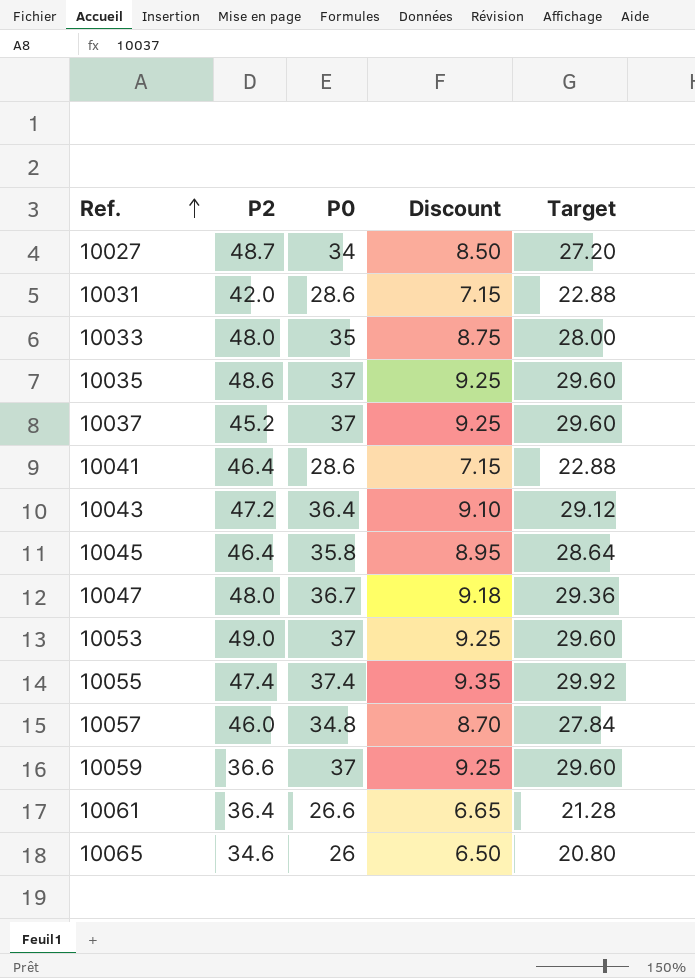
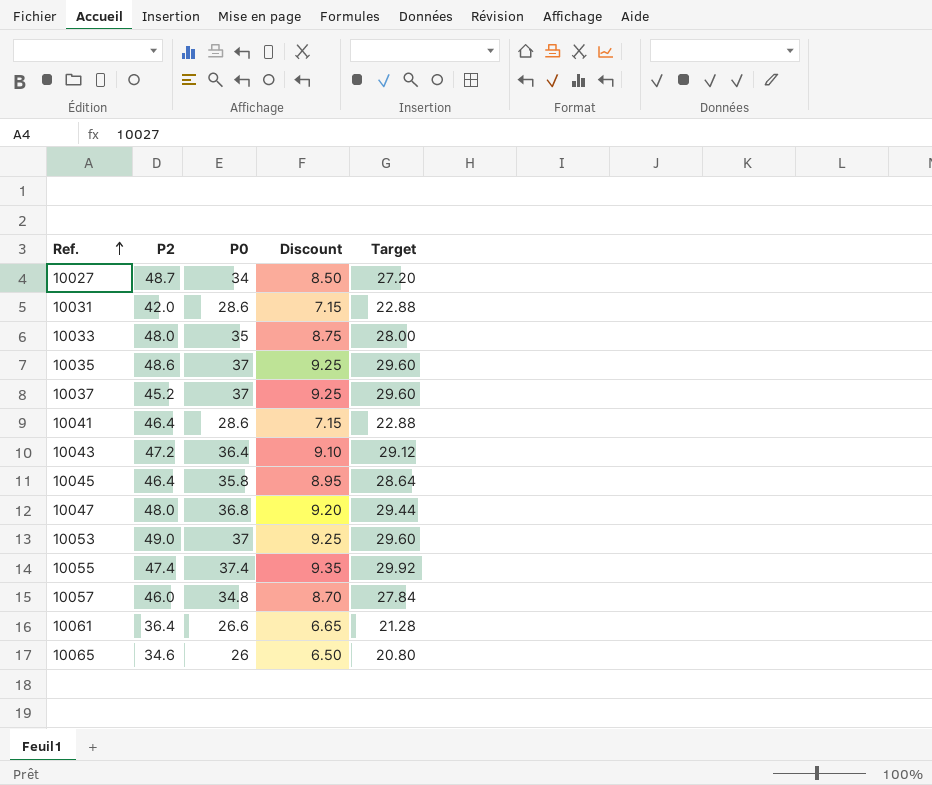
row 10059: 36.6 | 37 | 9.25 | 29.60 -> none
10047 | P0: 36.7 -> 36.8
10047 | Discount: 9.18 -> 9.20
10047 | Target: 29.36 -> 29.44

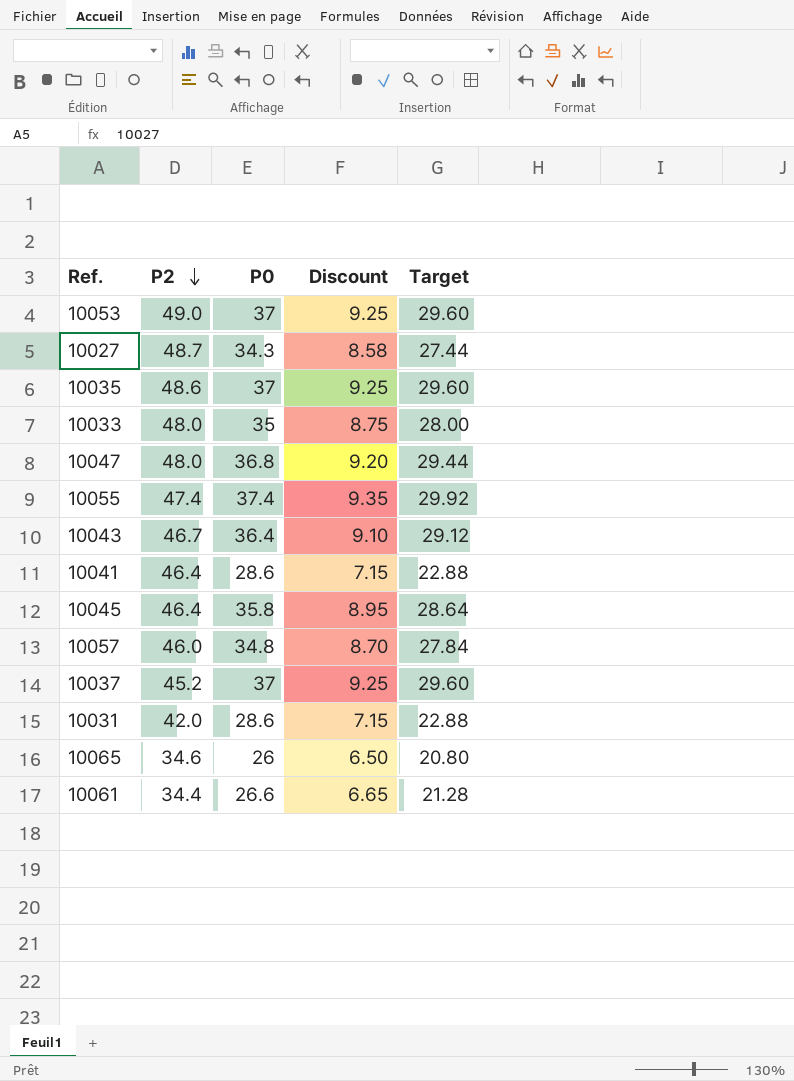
row order: Ref. ascending -> P2 descending
10027 | P0: 34 -> 34.3
10027 | Discount: 8.50 -> 8.58
10027 | Target: 27.20 -> 27.44
10043 | P2: 47.2 -> 46.7
10061 | P2: 36.4 -> 34.4

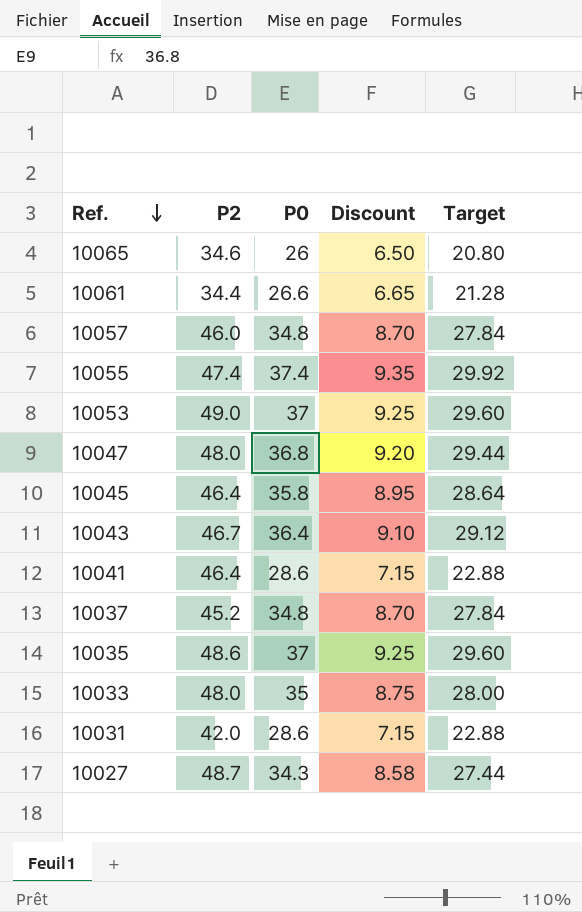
row order: P2 descending -> Ref. descending
10037 | P0: 37 -> 34.8
10037 | Discount: 9.25 -> 8.70
10037 | Target: 29.60 -> 27.84

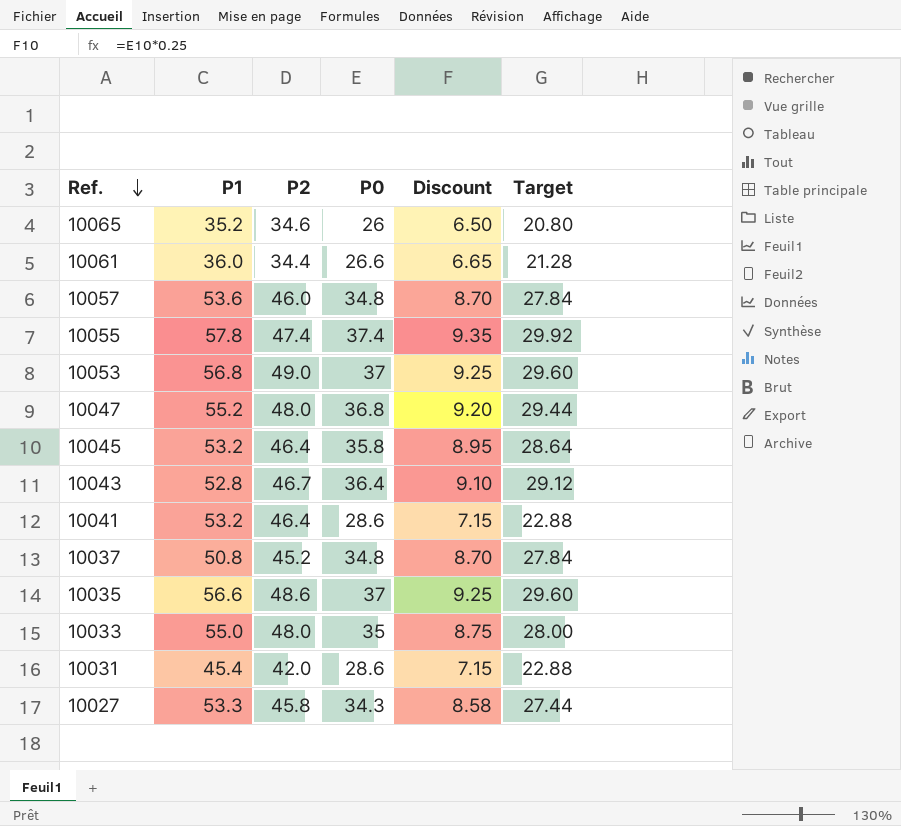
column P1 | position: none -> 2
10027 | P2: 48.7 -> 45.8

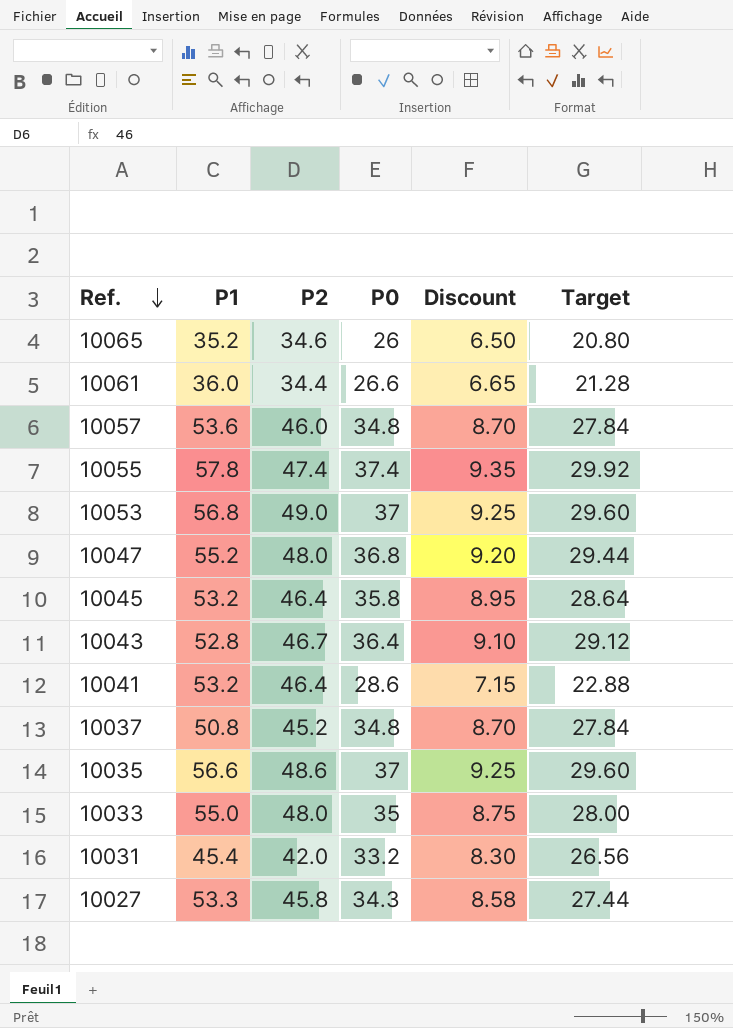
10031 | P0: 28.6 -> 33.2
10031 | Discount: 7.15 -> 8.30
10031 | Target: 22.88 -> 26.56

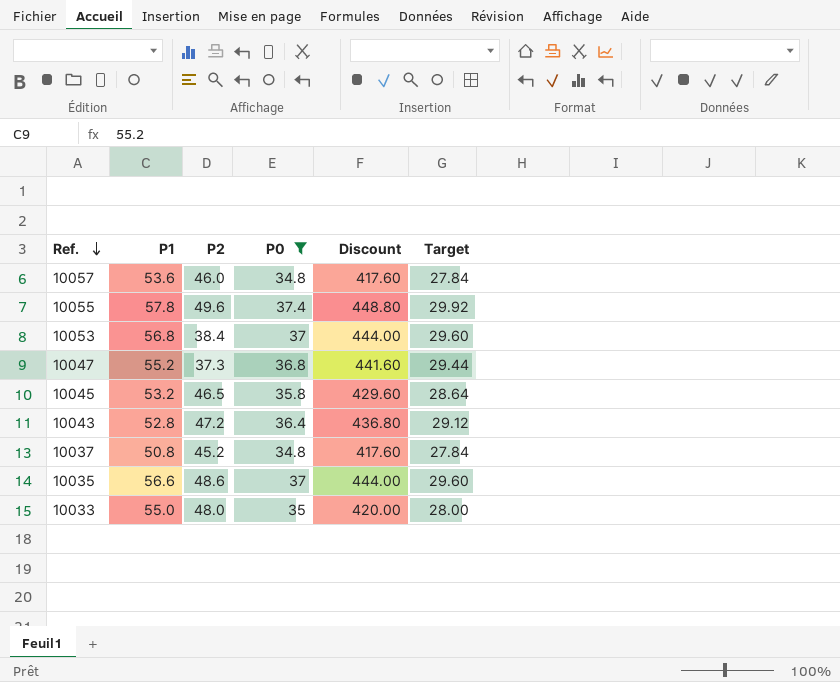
filter: none -> P0 >= 34.8
column Discount | formula: [P0] * 0.25 -> [P0] * 12
10055 | P2: 47.4 -> 49.6
10053 | P2: 49.0 -> 38.4
10047 | P2: 48.0 -> 37.3
10045 | P2: 46.4 -> 46.5
10043 | P2: 46.7 -> 47.2

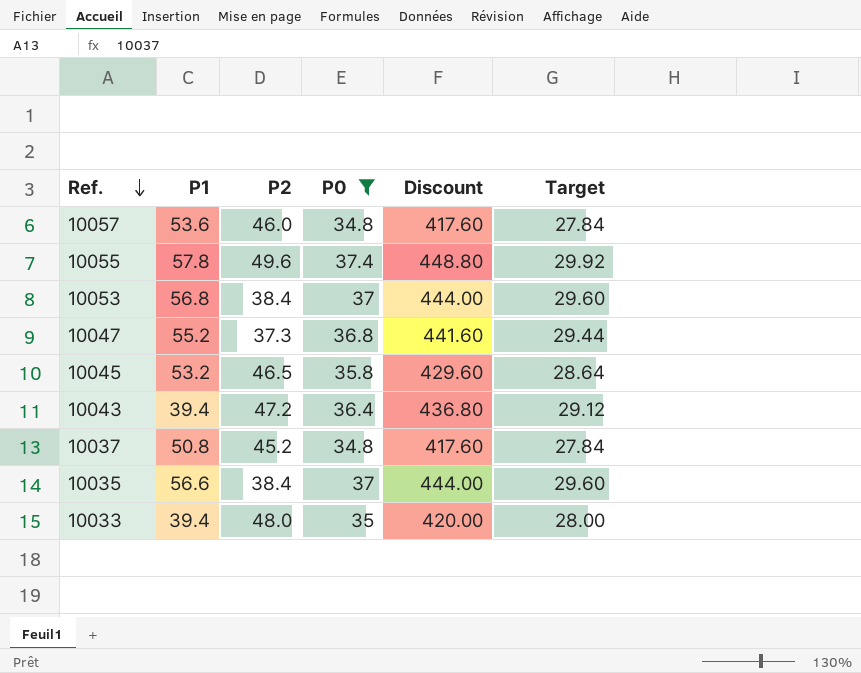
10043 | P1: 52.8 -> 39.4
10035 | P2: 48.6 -> 38.4
10033 | P1: 55.0 -> 39.4

